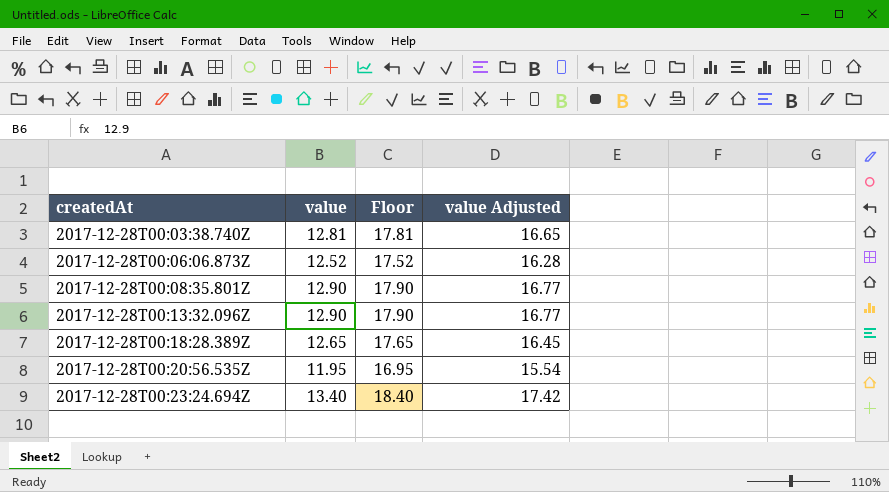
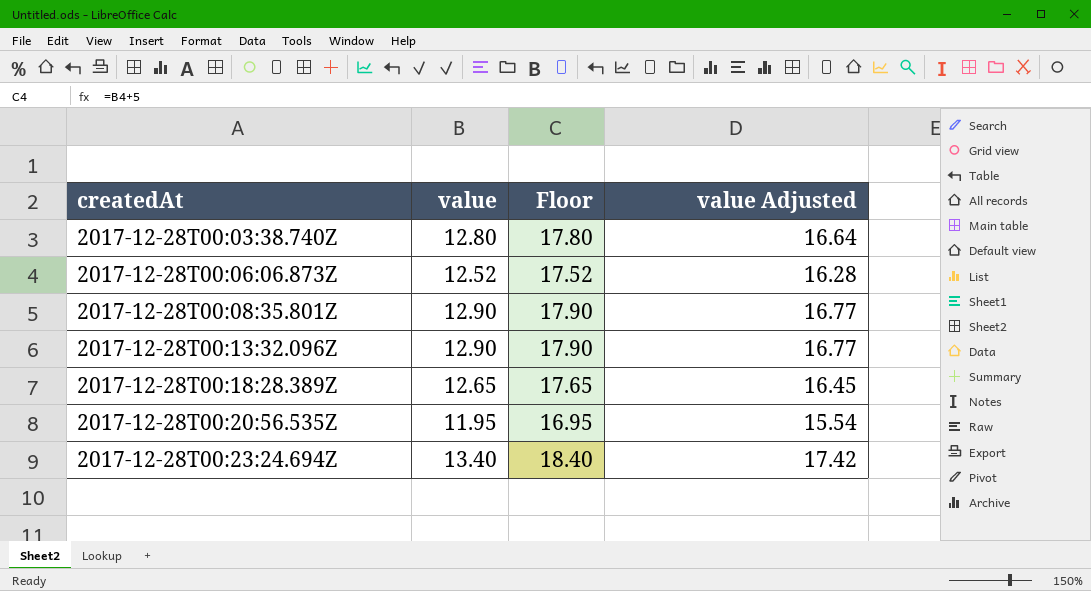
2017-12-28T00:03:38.740Z | value: 12.81 -> 12.80
2017-12-28T00:03:38.740Z | Floor: 17.81 -> 17.80
2017-12-28T00:03:38.740Z | value Adjusted: 16.65 -> 16.64

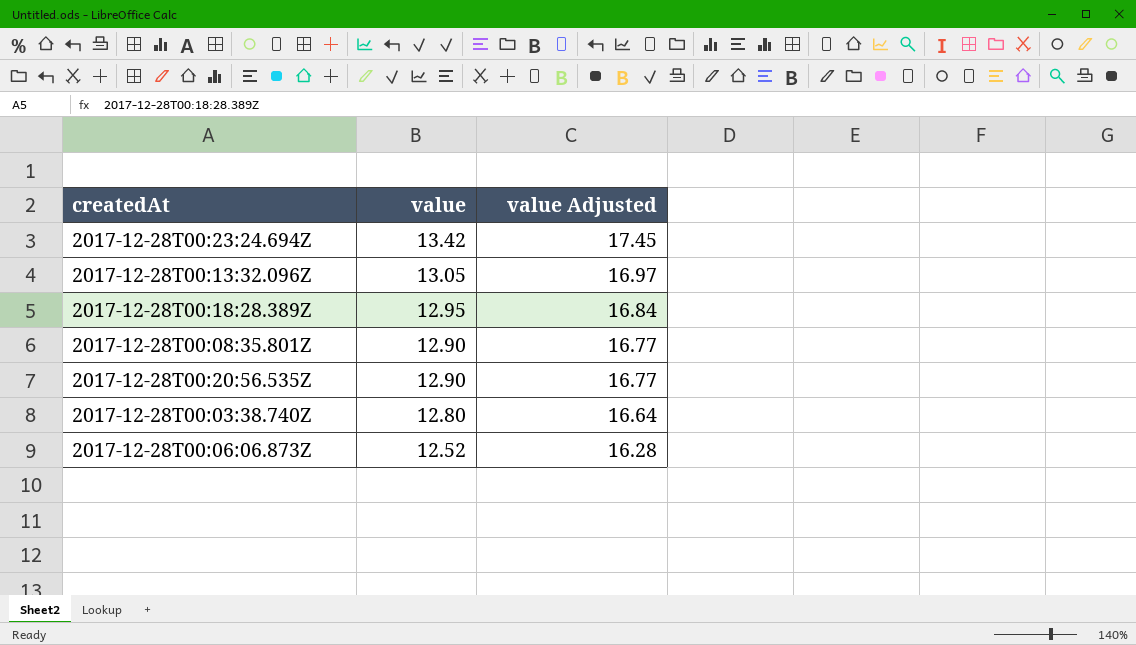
row order: createdAt ascending -> value descending
column Floor | formula: [value] + 5 -> none
2017-12-28T00:23:24.694Z | value: 13.40 -> 13.42
2017-12-28T00:23:24.694Z | value Adjusted: 17.42 -> 17.45
2017-12-28T00:13:32.096Z | value: 12.90 -> 13.05
2017-12-28T00:13:32.096Z | value Adjusted: 16.77 -> 16.97
2017-12-28T00:18:28.389Z | value: 12.65 -> 12.95
2017-12-28T00:18:28.389Z | value Adjusted: 16.45 -> 16.84
2017-12-28T00:20:56.535Z | value: 11.95 -> 12.90
2017-12-28T00:20:56.535Z | value Adjusted: 15.54 -> 16.77

